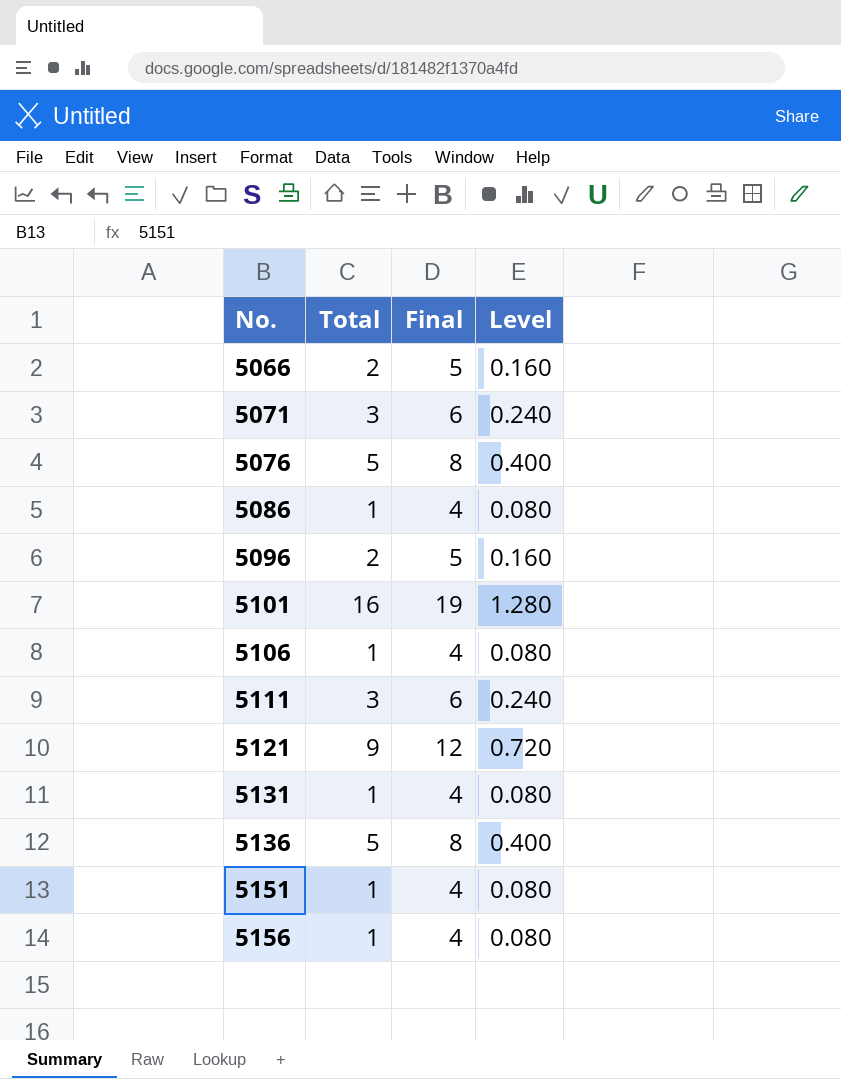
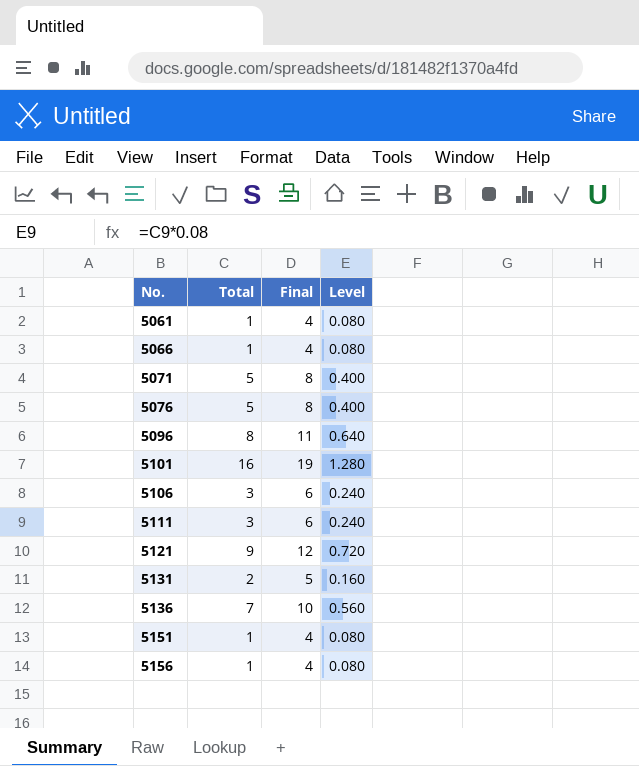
row 5086: 1 | 4 | 0.080 -> none
row 5061: none -> 1 | 4 | 0.080
5066 | Total: 2 -> 1
5066 | Final: 5 -> 4
5066 | Level: 0.160 -> 0.080
5071 | Total: 3 -> 5
5071 | Final: 6 -> 8
5071 | Level: 0.240 -> 0.400
5096 | Total: 2 -> 8
5096 | Final: 5 -> 11
5096 | Level: 0.160 -> 0.640
5106 | Total: 1 -> 3
5106 | Final: 4 -> 6
5106 | Level: 0.080 -> 0.240
5131 | Total: 1 -> 2
5131 | Final: 4 -> 5
5131 | Level: 0.080 -> 0.160
5136 | Total: 5 -> 7
5136 | Final: 8 -> 10
5136 | Level: 0.400 -> 0.560

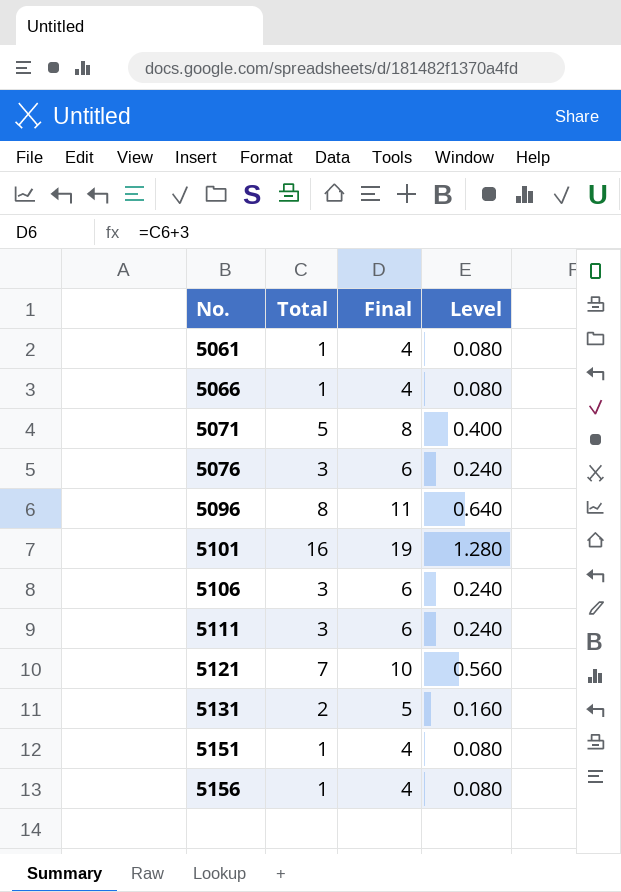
row 5136: 7 | 10 | 0.560 -> none
5076 | Total: 5 -> 3
5076 | Final: 8 -> 6
5076 | Level: 0.400 -> 0.240
5121 | Total: 9 -> 7
5121 | Final: 12 -> 10
5121 | Level: 0.720 -> 0.560

